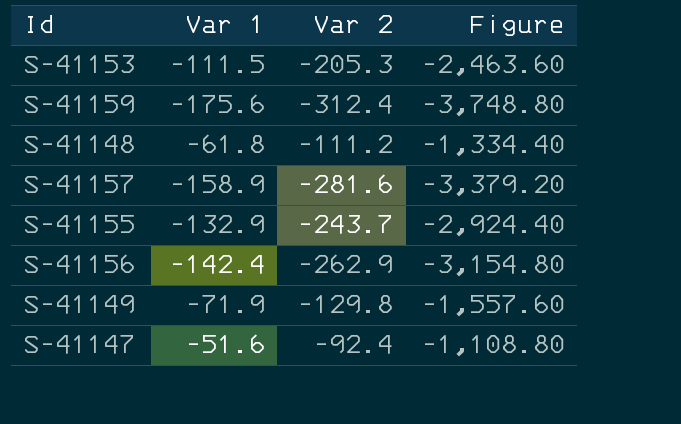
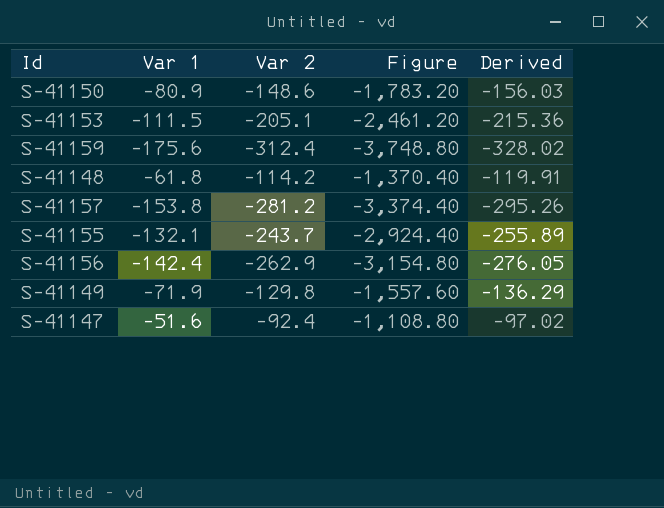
column Derived | formula: none -> [Var 2] * 1.05
row S-41150: none -> -80.9 | -148.6 | -1,783.20 | -156.03
S-41153 | Var 2: -205.3 -> -205.1
S-41153 | Figure: -2,463.60 -> -2,461.20
S-41148 | Var 2: -111.2 -> -114.2
S-41148 | Figure: -1,334.40 -> -1,370.40
S-41157 | Var 1: -158.9 -> -153.8
S-41157 | Var 2: -281.6 -> -281.2
S-41157 | Figure: -3,379.20 -> -3,374.40
S-41155 | Var 1: -132.9 -> -132.1

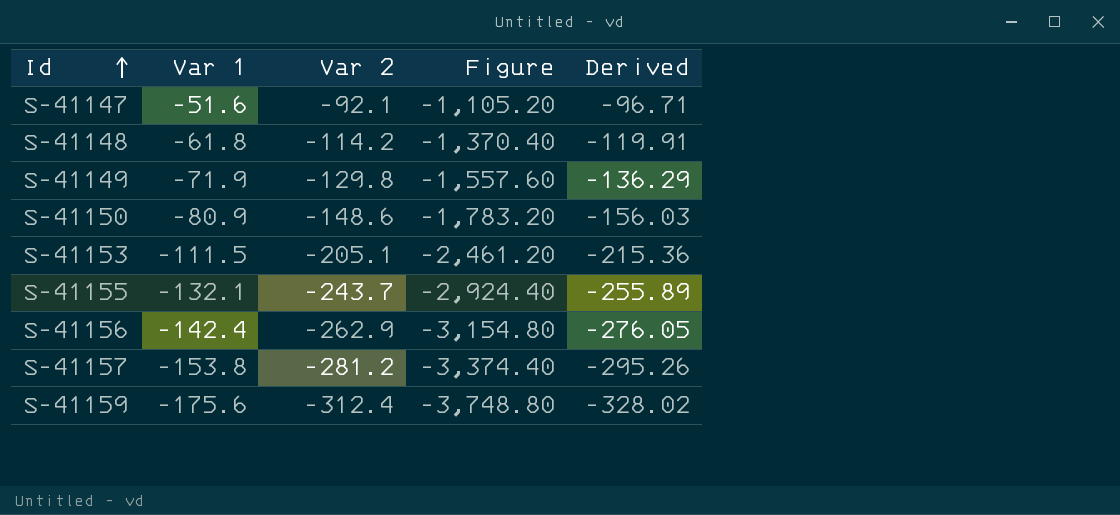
row order: none -> Id ascending
S-41147 | Var 2: -92.4 -> -92.1
S-41147 | Figure: -1,108.80 -> -1,105.20
S-41147 | Derived: -97.02 -> -96.71

